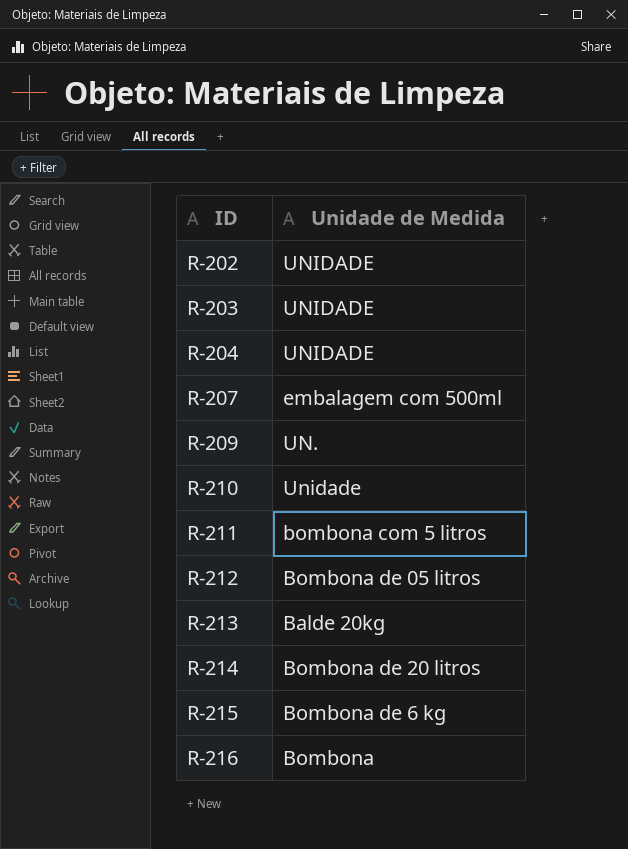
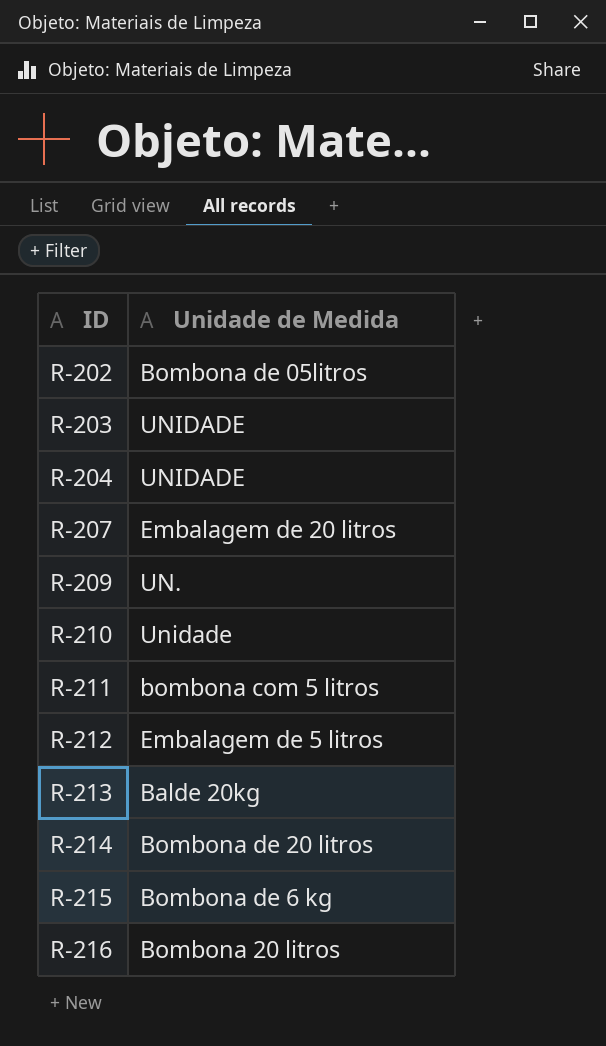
R-202 | Unidade de Medida: UNIDADE -> Bombona de 05litros
R-207 | Unidade de Medida: embalagem com 500ml -> Embalagem de 20 litros
R-212 | Unidade de Medida: Bombona de 05 litros -> Embalagem de 5 litros
R-216 | Unidade de Medida: Bombona -> Bombona 20 litros

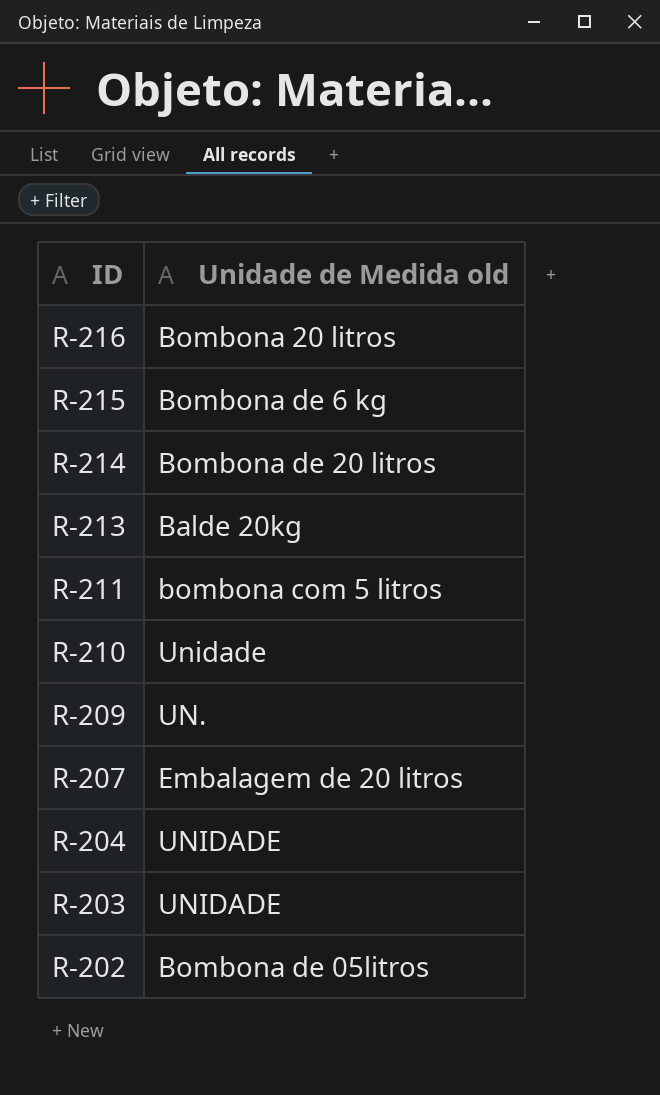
row order: ID ascending -> ID descending
column name: Unidade de Medida -> Unidade de Medida old
row R-212: Embalagem de 5 litros -> none

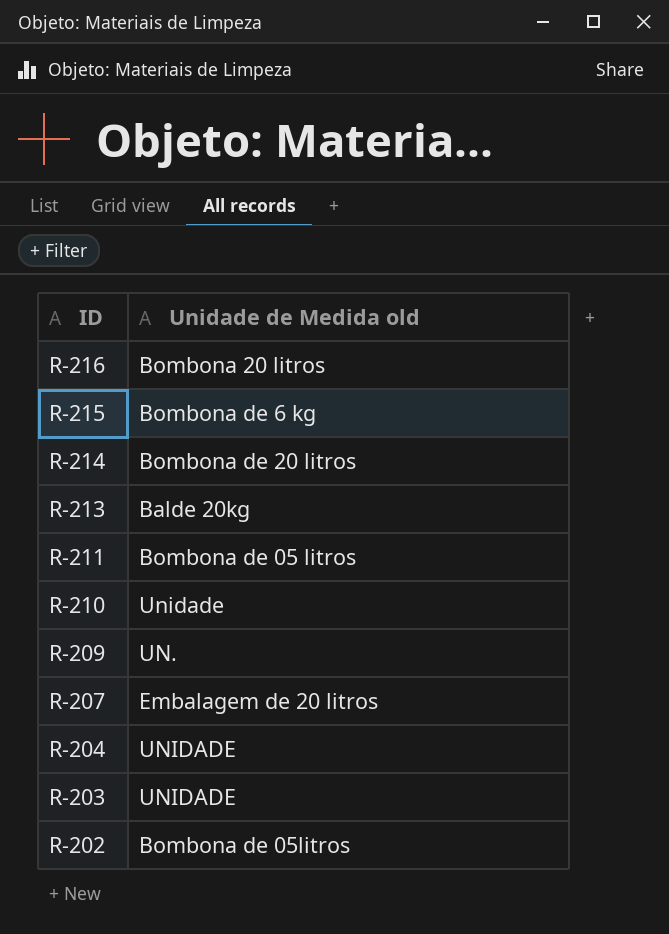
R-211 | Unidade de Medida old: bombona com 5 litros -> Bombona de 05 litros

